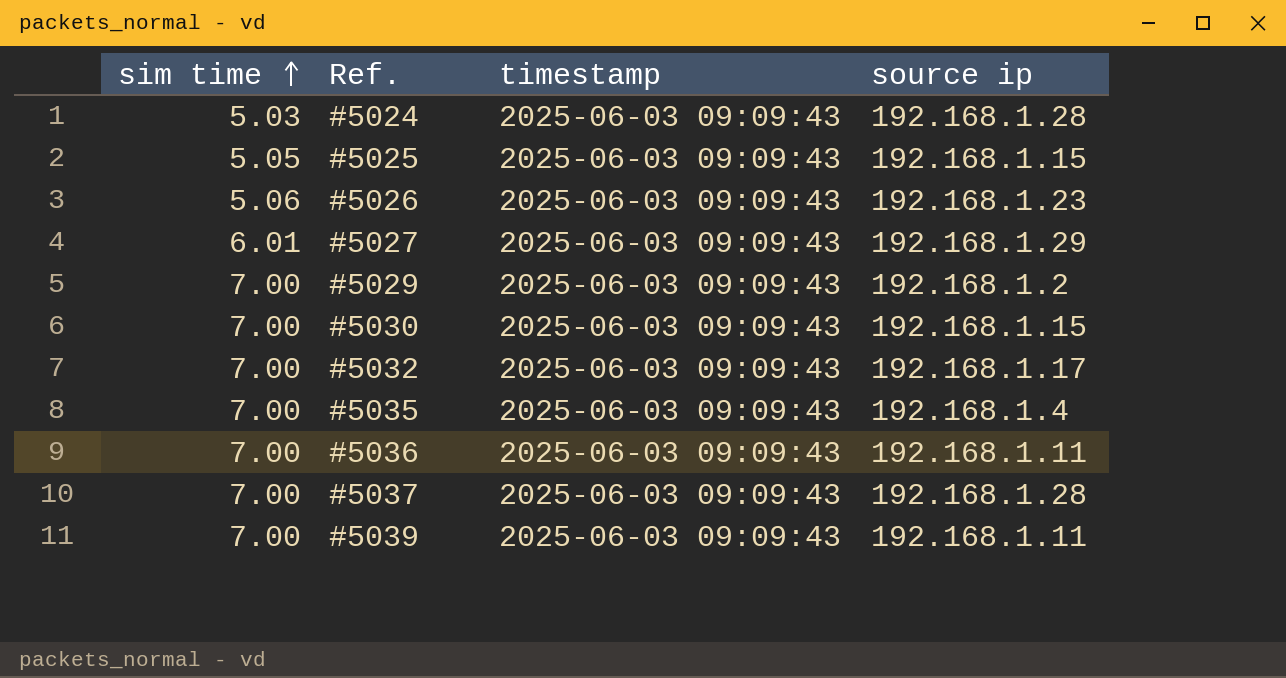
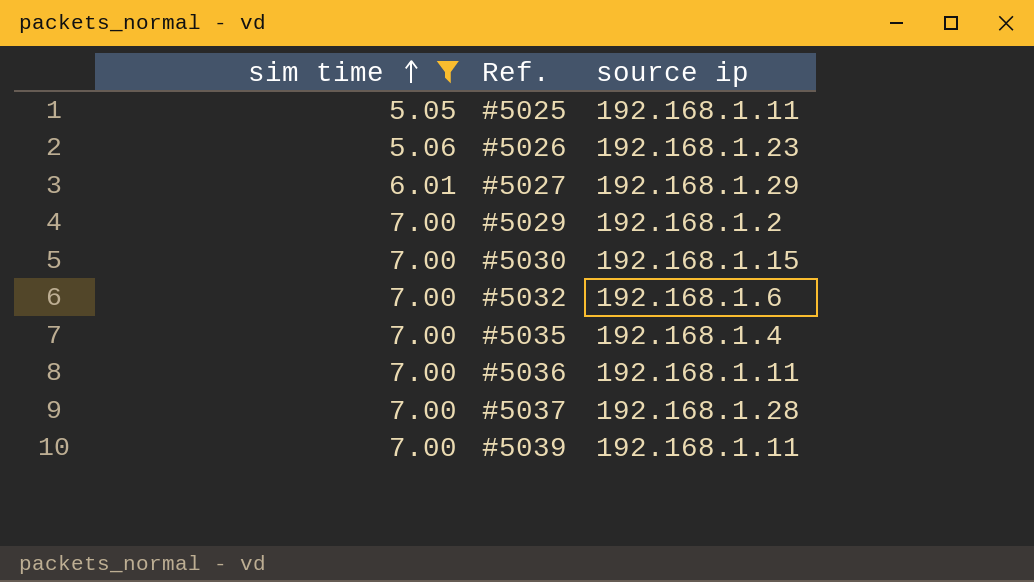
filter: none -> sim time != 5.03
column timestamp | position: 3 -> none
#5025 | source ip: 192.168.1.15 -> 192.168.1.11
#5032 | source ip: 192.168.1.17 -> 192.168.1.6

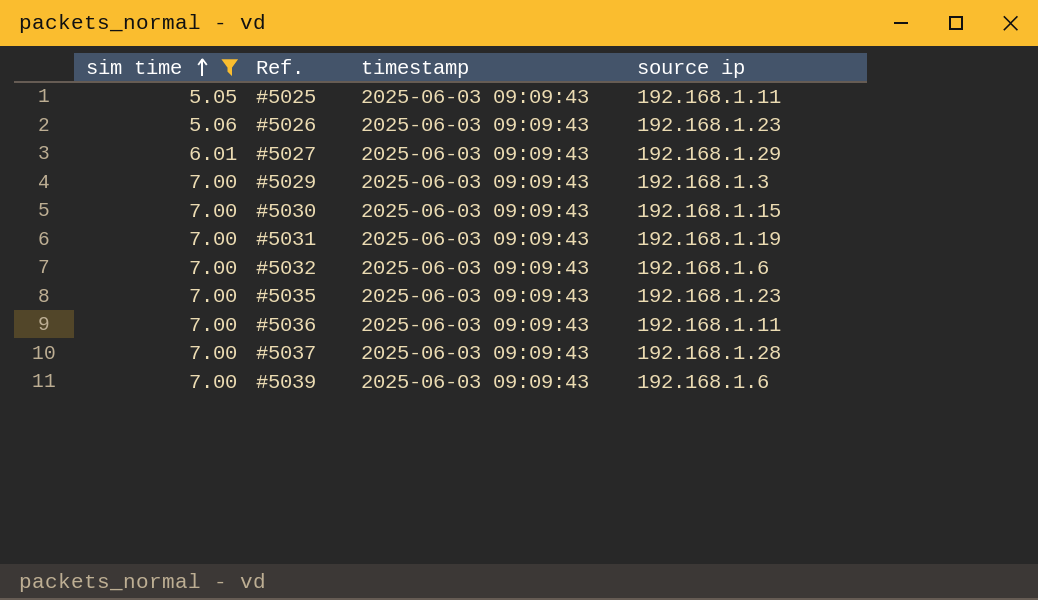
column timestamp | position: none -> 3
#5029 | source ip: 192.168.1.2 -> 192.168.1.3
row #5031: none -> 7.00 | 2025-06-03 09:09:43 | 192.168.1.19
#5035 | source ip: 192.168.1.4 -> 192.168.1.23
#5039 | source ip: 192.168.1.11 -> 192.168.1.6

